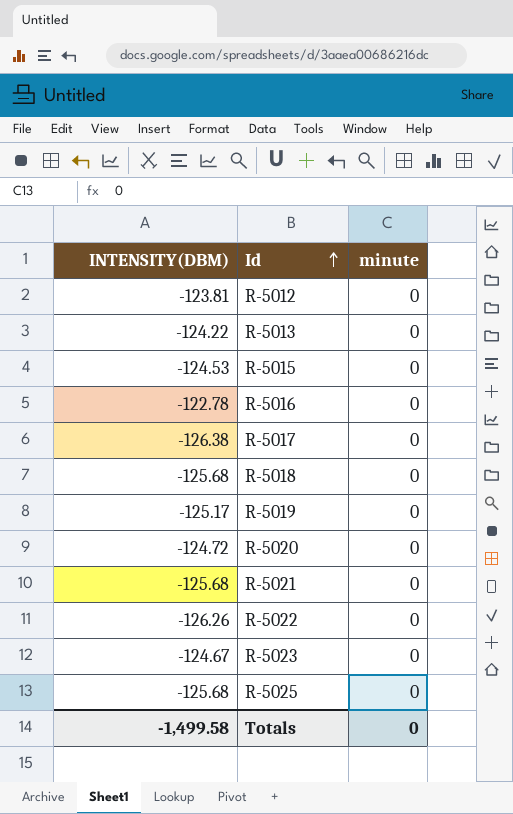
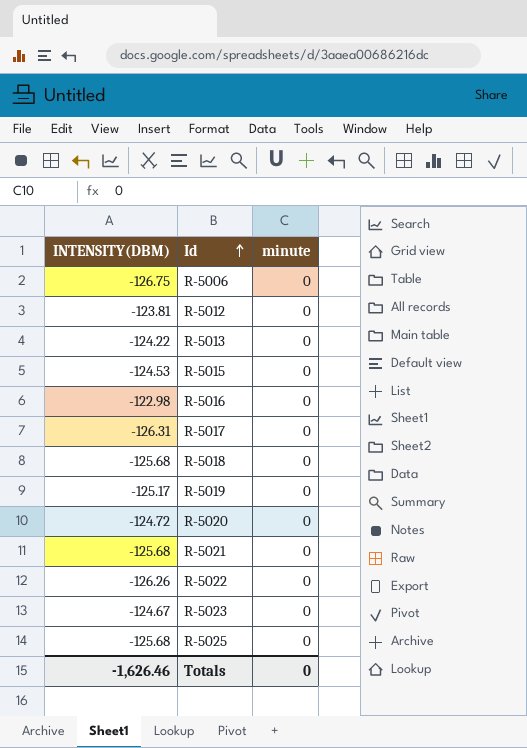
row R-5006: none -> -126.75 | 0
R-5016 | INTENSITY(DBM): -122.78 -> -122.98
R-5017 | INTENSITY(DBM): -126.38 -> -126.31
Totals | INTENSITY(DBM): -1,499.58 -> -1,626.46

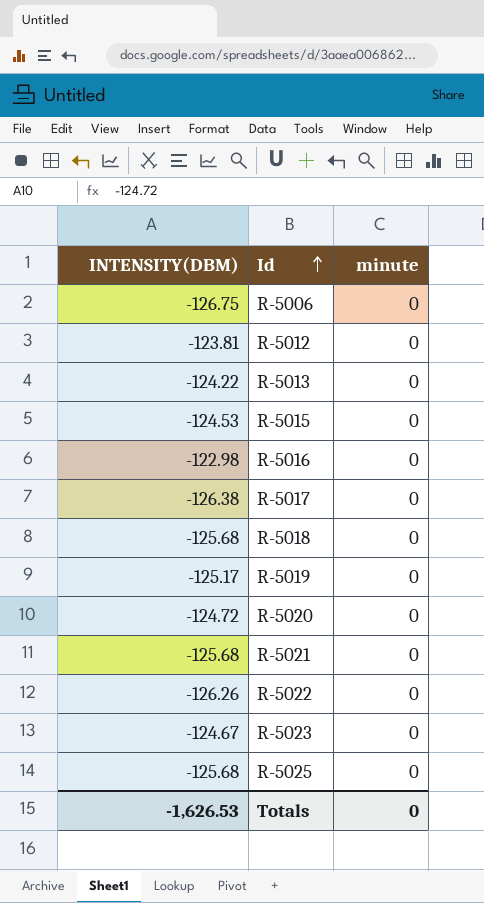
R-5017 | INTENSITY(DBM): -126.31 -> -126.38
Totals | INTENSITY(DBM): -1,626.46 -> -1,626.53

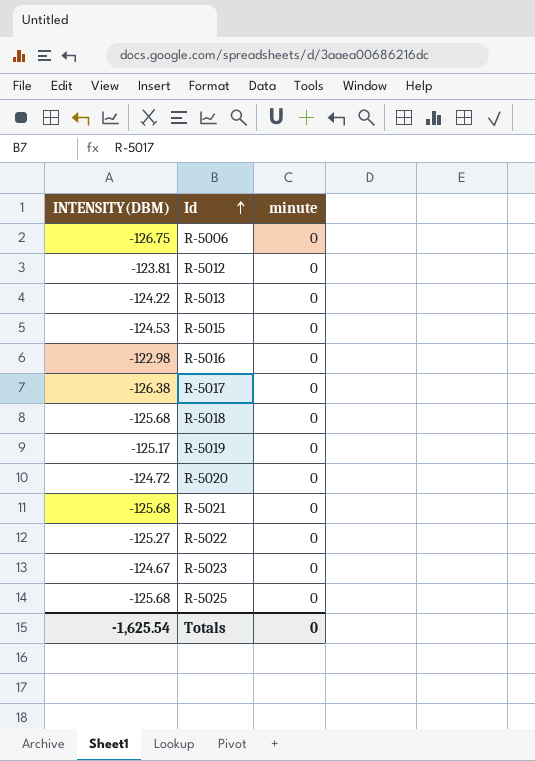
R-5022 | INTENSITY(DBM): -126.26 -> -125.27
Totals | INTENSITY(DBM): -1,626.53 -> -1,625.54

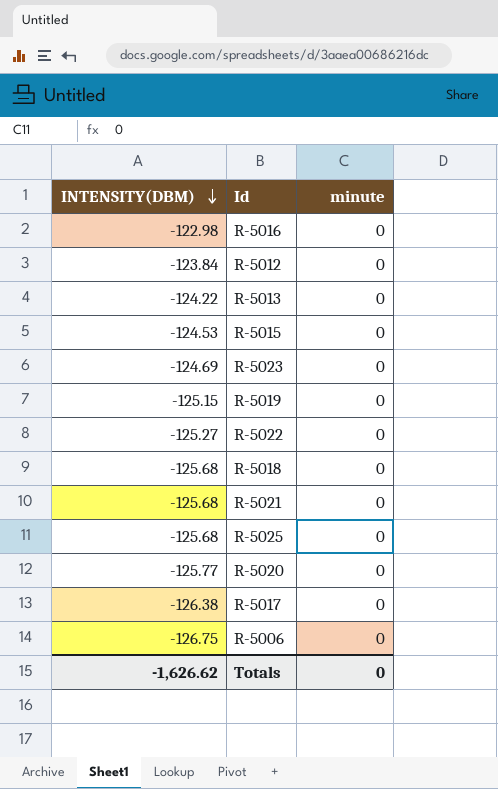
row order: Id ascending -> INTENSITY(DBM) descending
R-5012 | INTENSITY(DBM): -123.81 -> -123.84
R-5023 | INTENSITY(DBM): -124.67 -> -124.69
R-5019 | INTENSITY(DBM): -125.17 -> -125.15
R-5020 | INTENSITY(DBM): -124.72 -> -125.77
Totals | INTENSITY(DBM): -1,625.54 -> -1,626.62

